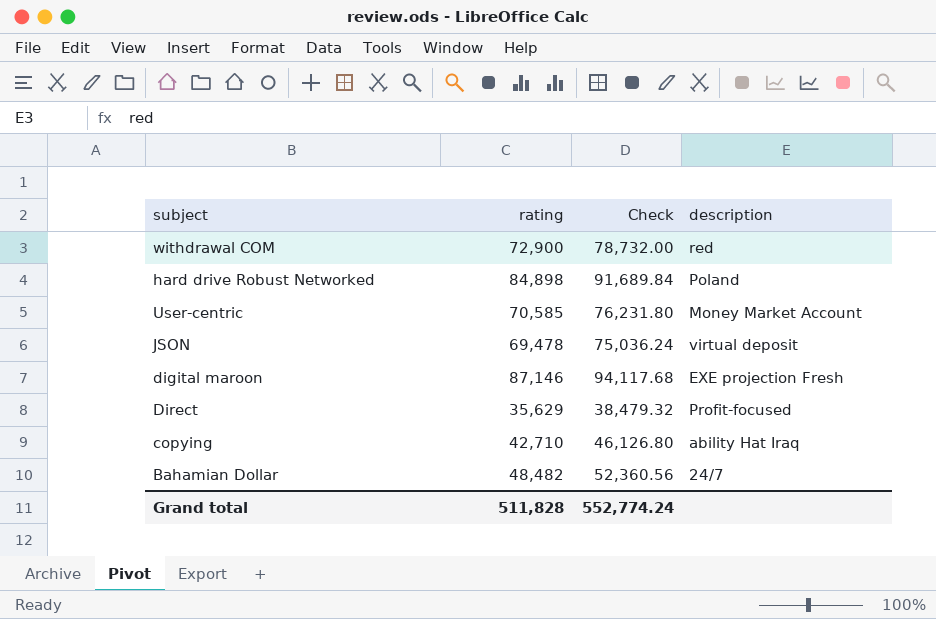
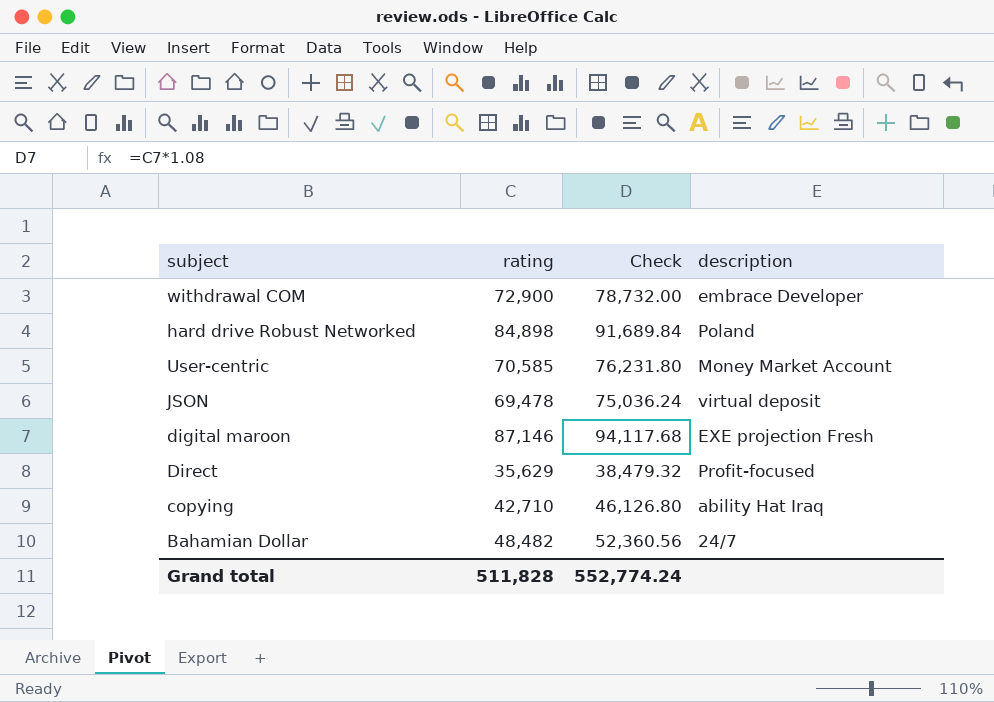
withdrawal COM | description: red -> embrace Developer

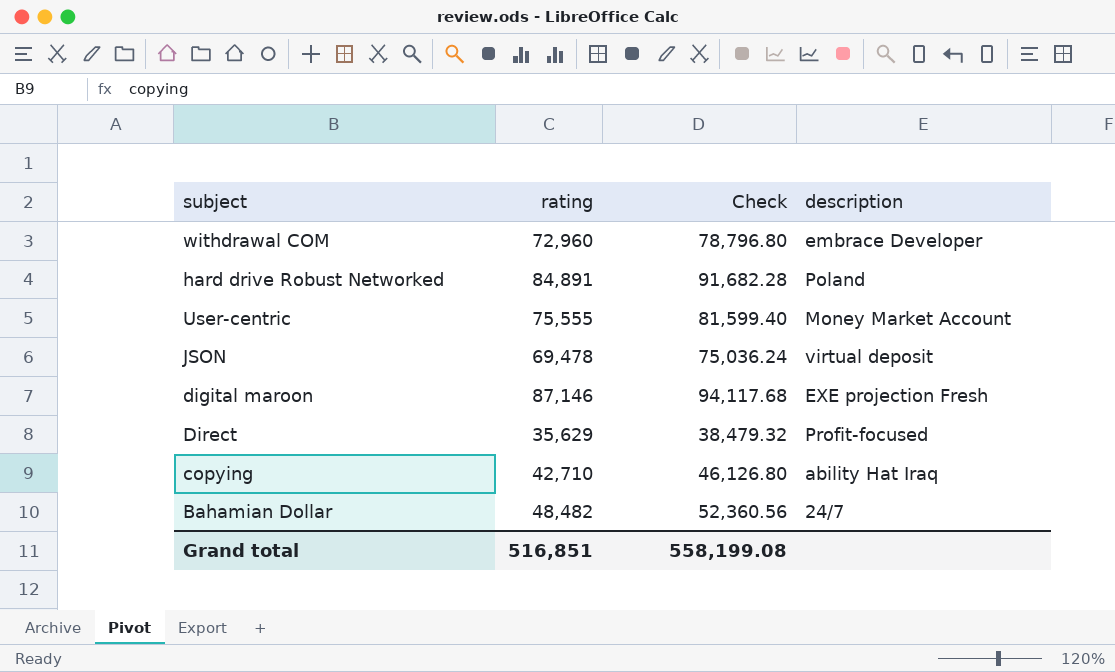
withdrawal COM | rating: 72,900 -> 72,960
withdrawal COM | Check: 78,732.00 -> 78,796.80
hard drive Robust Networked | rating: 84,898 -> 84,891
hard drive Robust Networked | Check: 91,689.84 -> 91,682.28
User-centric | rating: 70,585 -> 75,555
User-centric | Check: 76,231.80 -> 81,599.40
Grand total | rating: 511,828 -> 516,851
Grand total | Check: 552,774.24 -> 558,199.08

